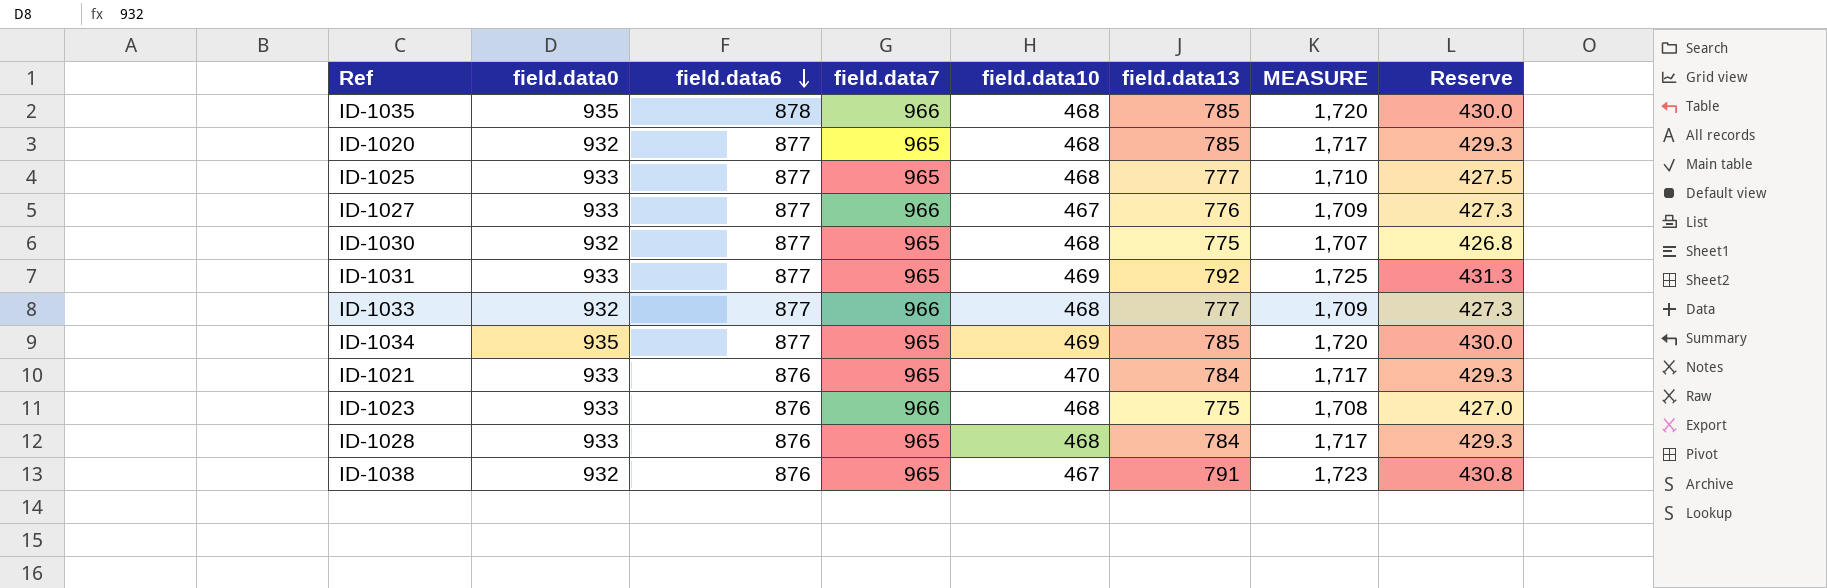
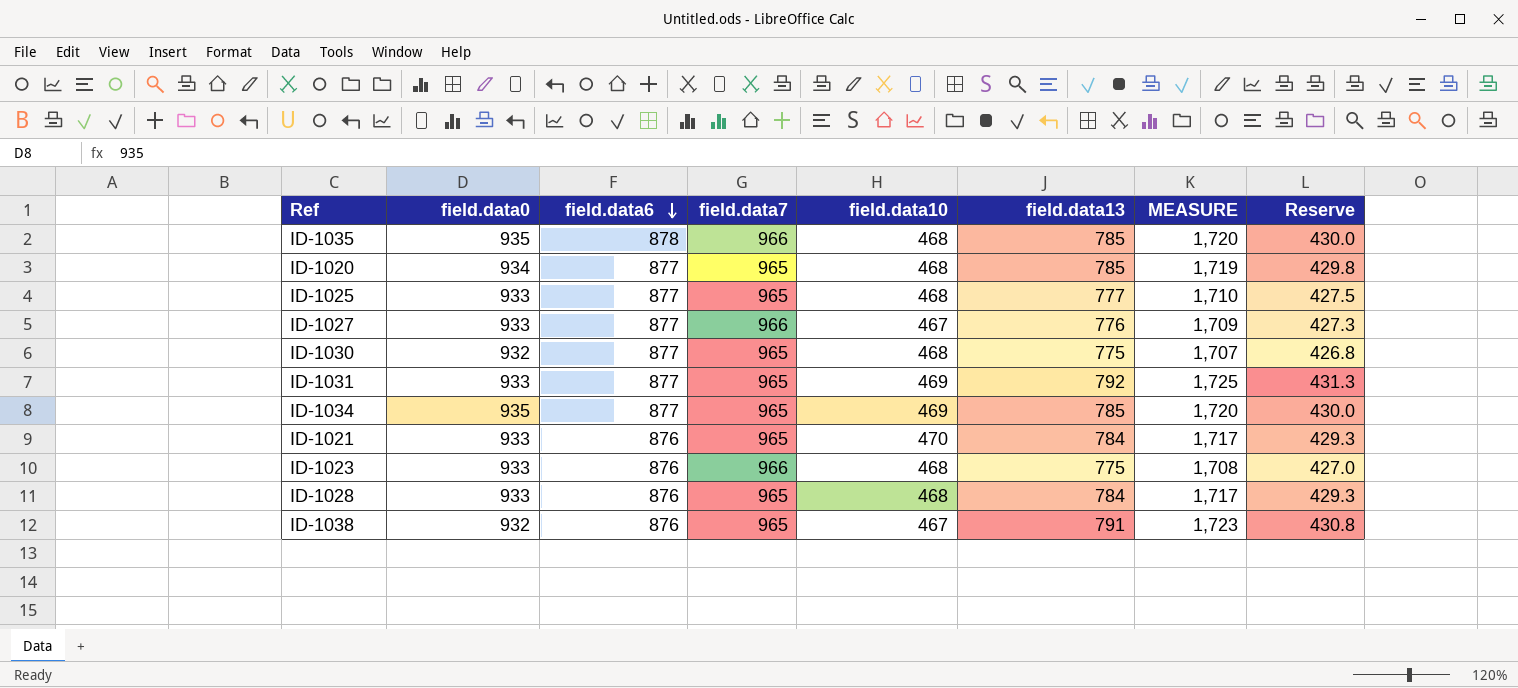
row ID-1033: 932 | 877 | 966 | 468 | 777 | 1,709 | 427.3 -> none
ID-1020 | field.data0: 932 -> 934
ID-1020 | MEASURE: 1,717 -> 1,719
ID-1020 | Reserve: 429.3 -> 429.8

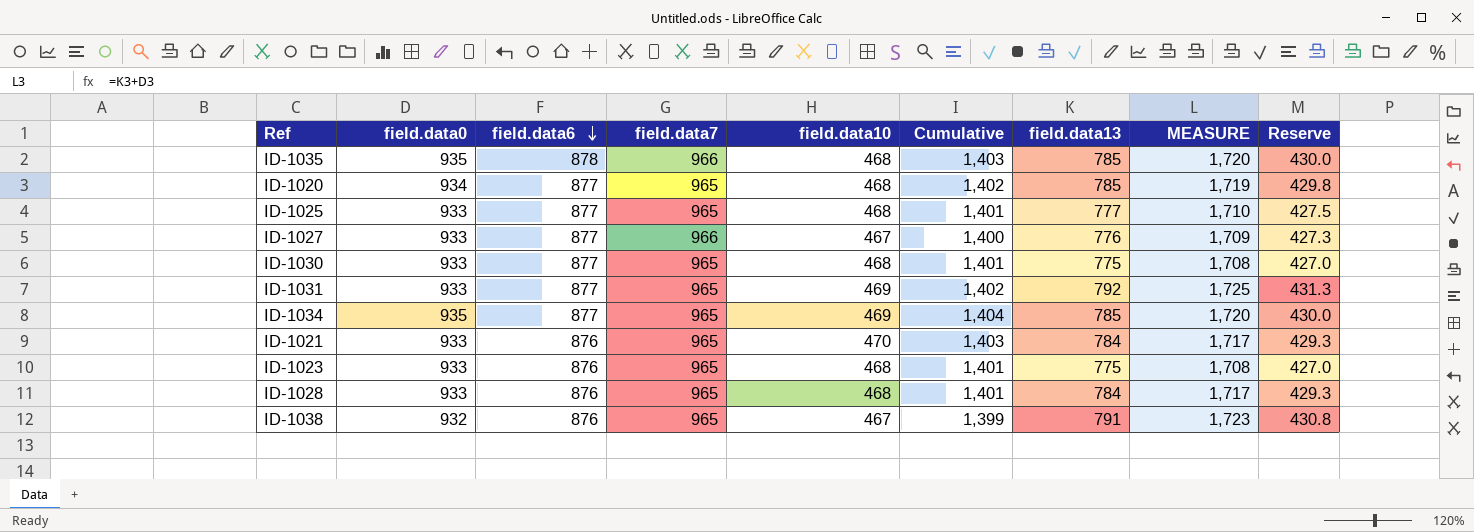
column Cumulative | formula: none -> [field.data0] + [field.data10]
ID-1030 | field.data0: 932 -> 933
ID-1030 | MEASURE: 1,707 -> 1,708
ID-1030 | Reserve: 426.8 -> 427.0
ID-1023 | field.data7: 966 -> 965

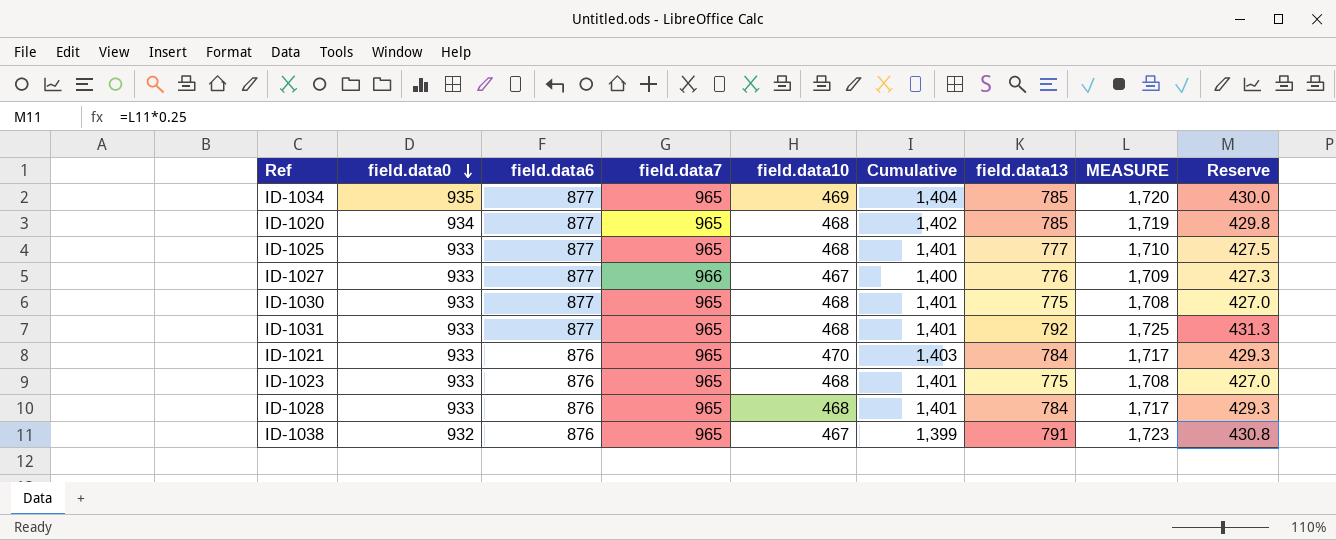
row order: field.data6 descending -> field.data0 descending
row ID-1035: 935 | 878 | 966 | 468 | 1,403 | 785 | 1,720 | 430.0 -> none
ID-1031 | field.data10: 469 -> 468
ID-1031 | Cumulative: 1,402 -> 1,401

